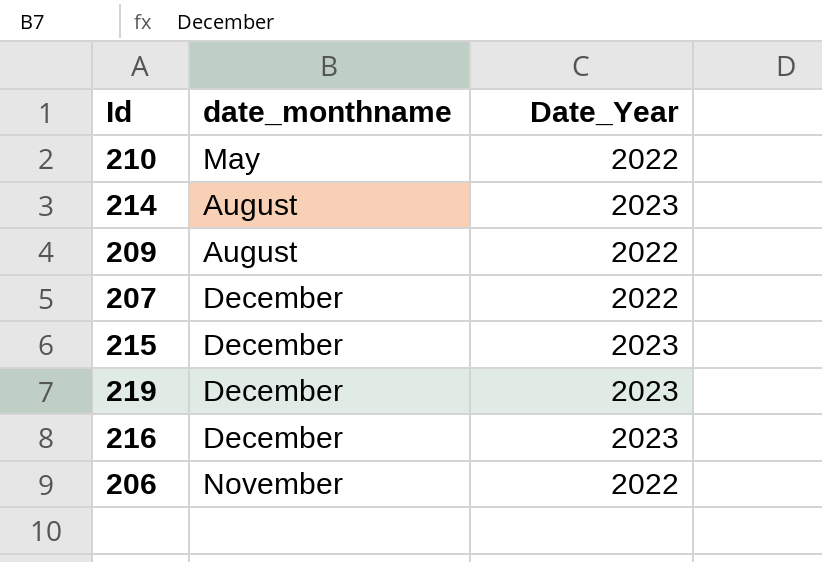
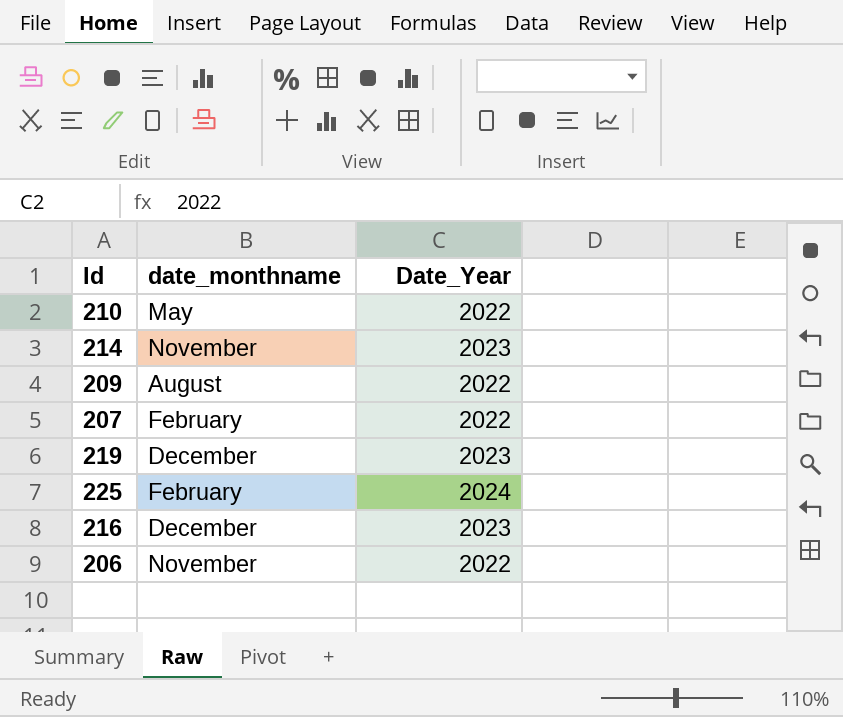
row 215: December | 2023 -> none
214 | date_monthname: August -> November
207 | date_monthname: December -> February
row 225: none -> February | 2024

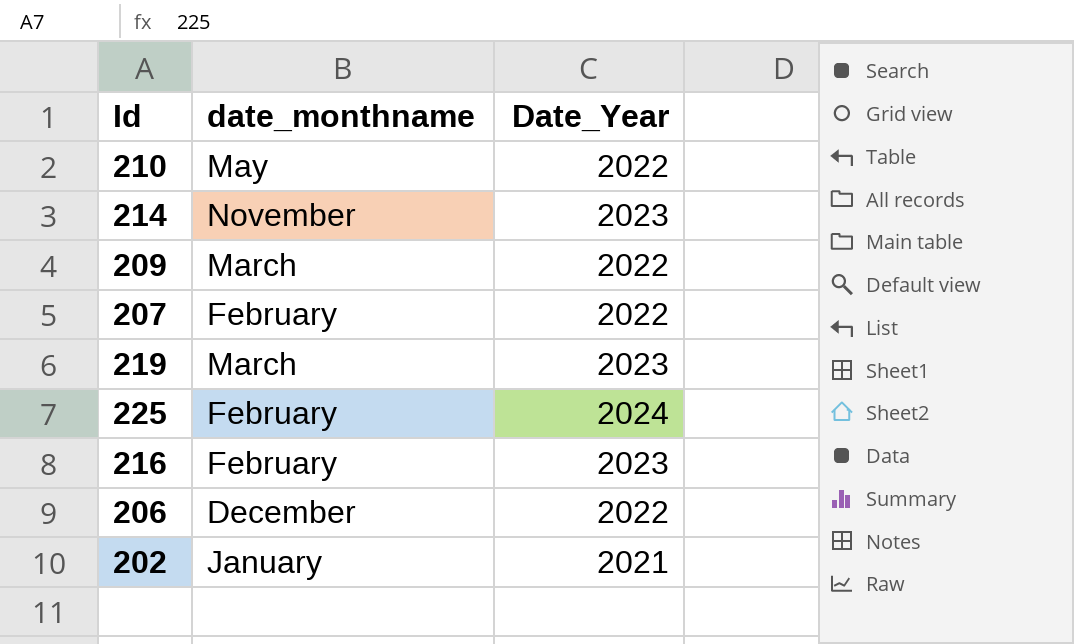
209 | date_monthname: August -> March
219 | date_monthname: December -> March
216 | date_monthname: December -> February
206 | date_monthname: November -> December
row 202: none -> January | 2021

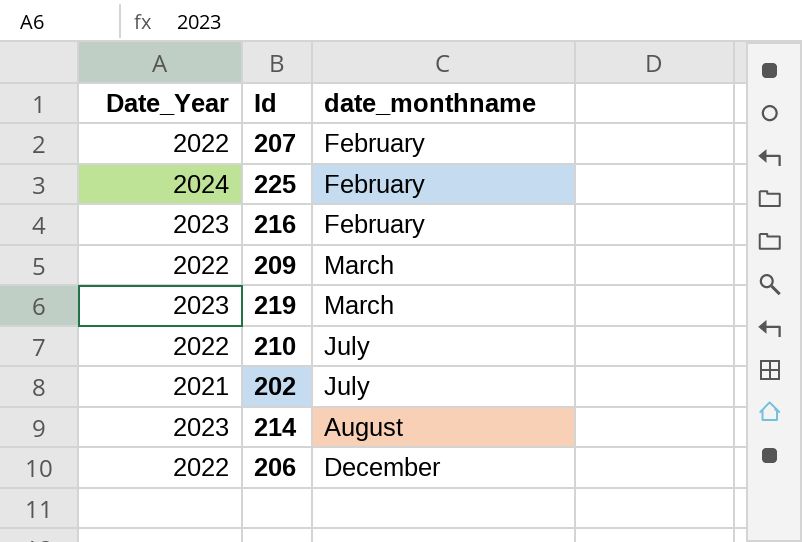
row order: none -> date_monthname ascending
column Date_Year | position: 3 -> 1
210 | date_monthname: May -> July
202 | date_monthname: January -> July
214 | date_monthname: November -> August

